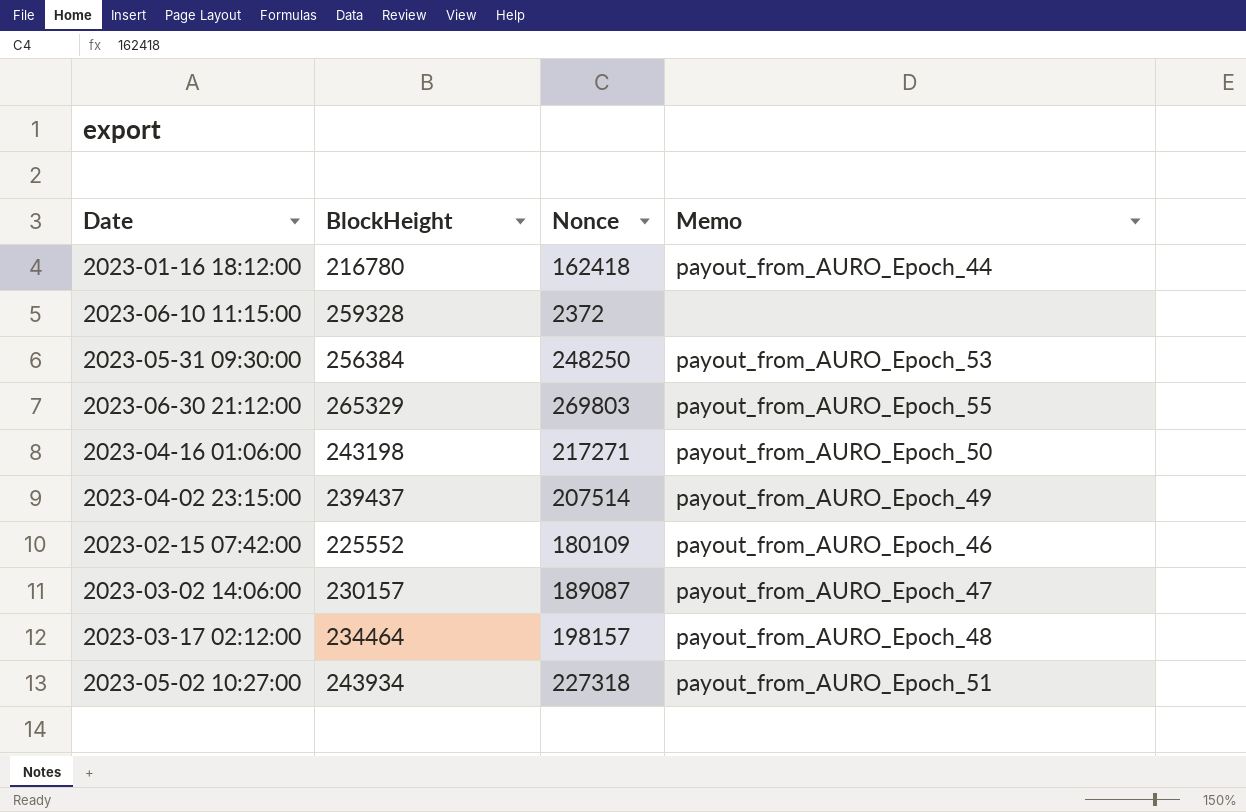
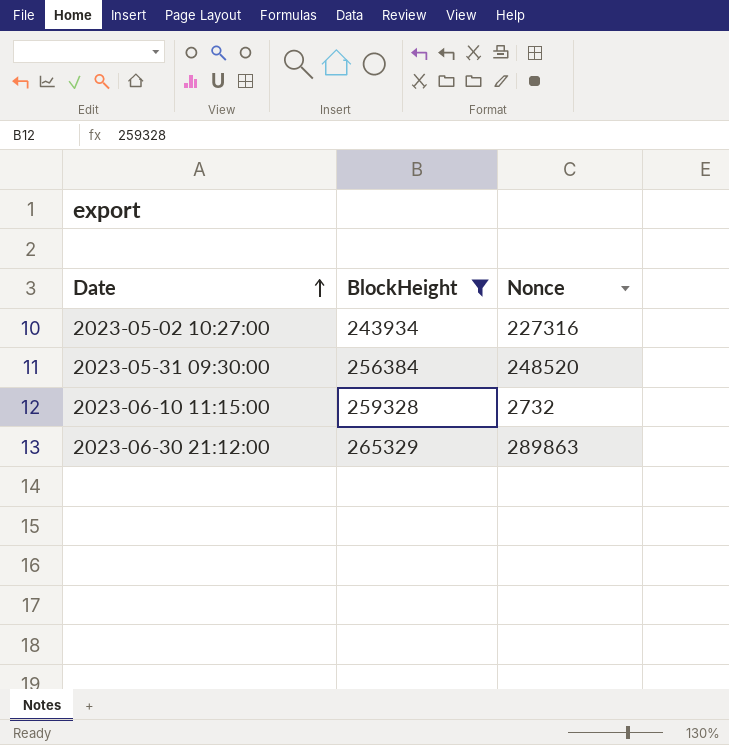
filter: none -> BlockHeight >= 243934
row order: none -> Date ascending
column Memo | position: 4 -> none
2023-05-02 10:27:00 | Nonce: 227318 -> 227316
2023-05-31 09:30:00 | Nonce: 248250 -> 248520
2023-06-10 11:15:00 | Nonce: 2372 -> 2732
2023-06-30 21:12:00 | Nonce: 269803 -> 289863

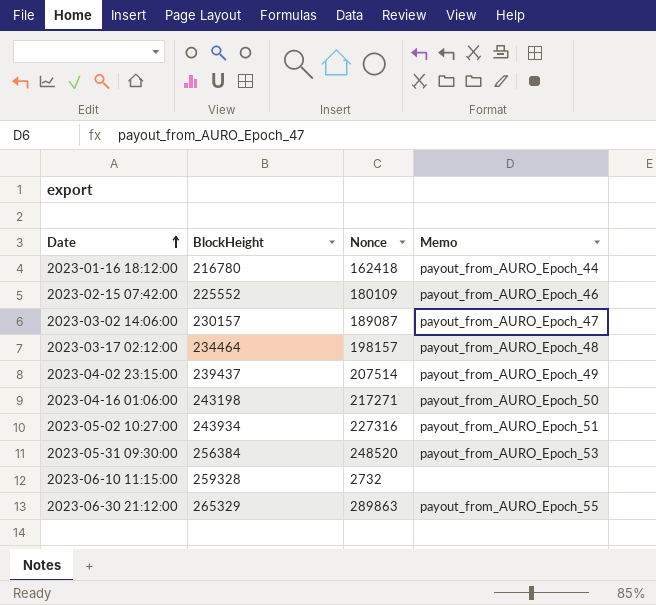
filter: BlockHeight >= 243934 -> none
column Memo | position: none -> 4

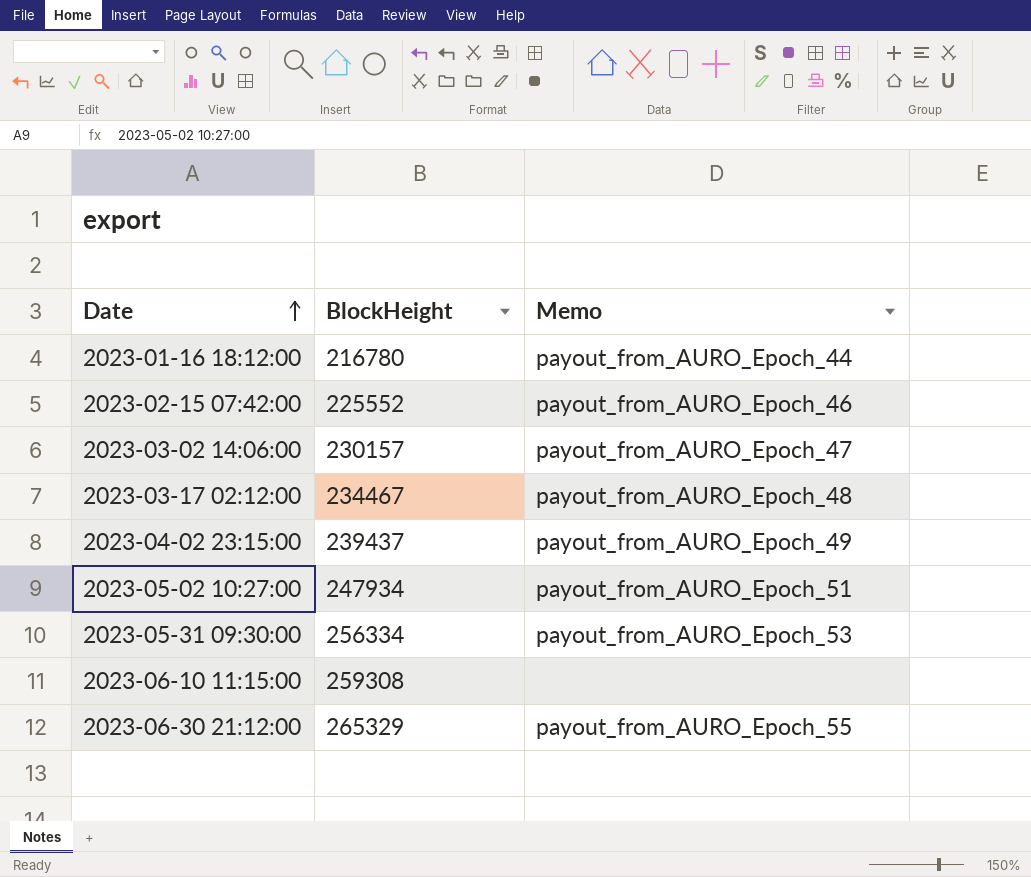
column Nonce | position: 3 -> none
row 2023-04-16 01:06:00: 243198 | 217271 | payout_from_AURO_Epoch_50 -> none
2023-03-17 02:12:00 | BlockHeight: 234464 -> 234467
2023-05-02 10:27:00 | BlockHeight: 243934 -> 247934
2023-05-31 09:30:00 | BlockHeight: 256384 -> 256334
2023-06-10 11:15:00 | BlockHeight: 259328 -> 259308

